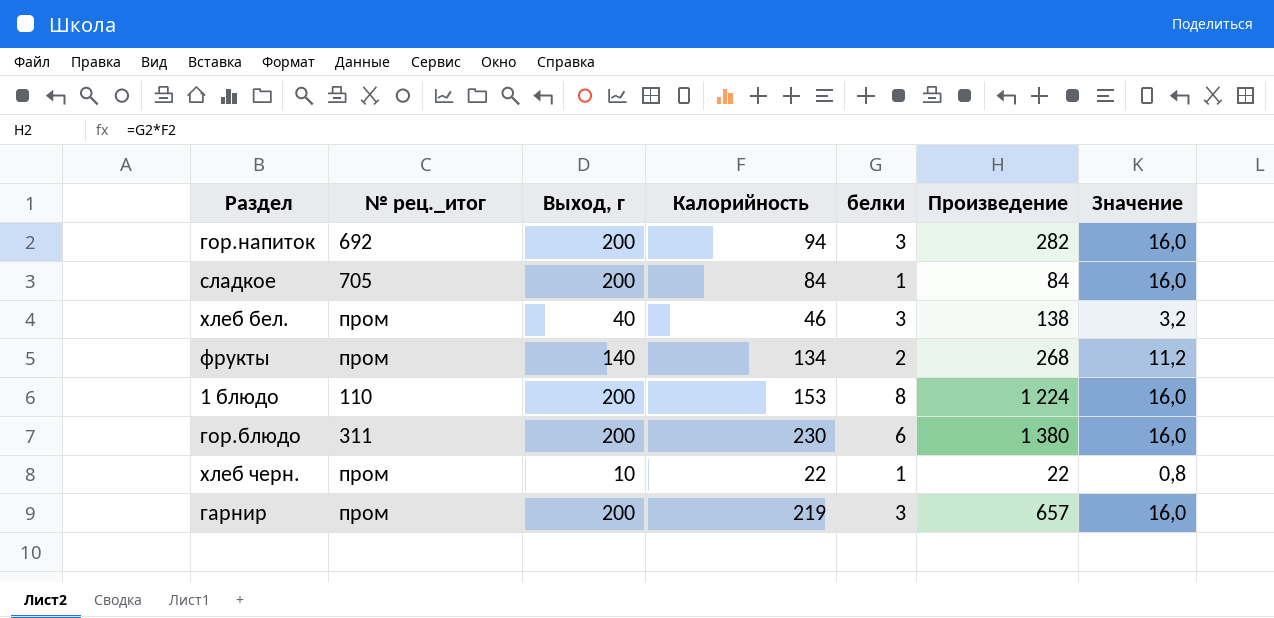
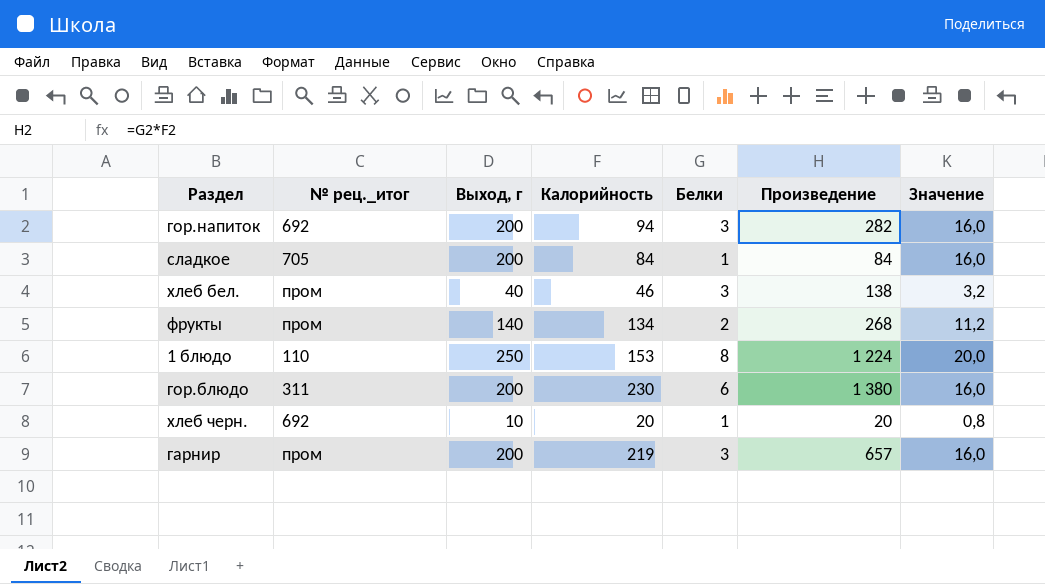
column name: белки -> Белки
1 блюдо | Выход, г: 200 -> 250
1 блюдо | Значение: 16,0 -> 20,0
хлеб черн. | № рец._итог: пром -> 692
хлеб черн. | Калорийность: 22 -> 20
хлеб черн. | Произведение: 22 -> 20

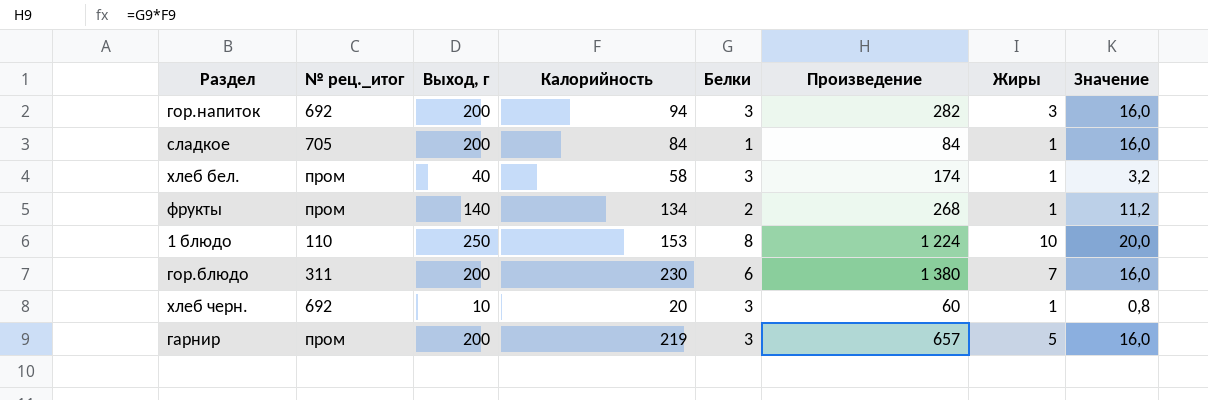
column Жиры | position: none -> 7
хлеб бел. | Калорийность: 46 -> 58
хлеб бел. | Произведение: 138 -> 174
хлеб черн. | Белки: 1 -> 3
хлеб черн. | Произведение: 20 -> 60

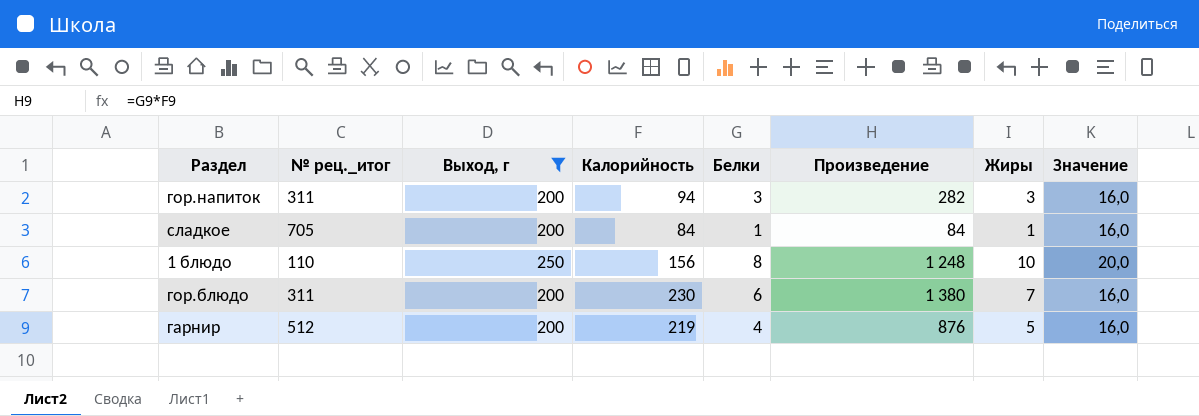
filter: none -> Выход, г >= 200
гор.напиток | № рец._итог: 692 -> 311
1 блюдо | Калорийность: 153 -> 156
1 блюдо | Произведение: 1 224 -> 1 248
гарнир | № рец._итог: пром -> 512
гарнир | Белки: 3 -> 4
гарнир | Произведение: 657 -> 876

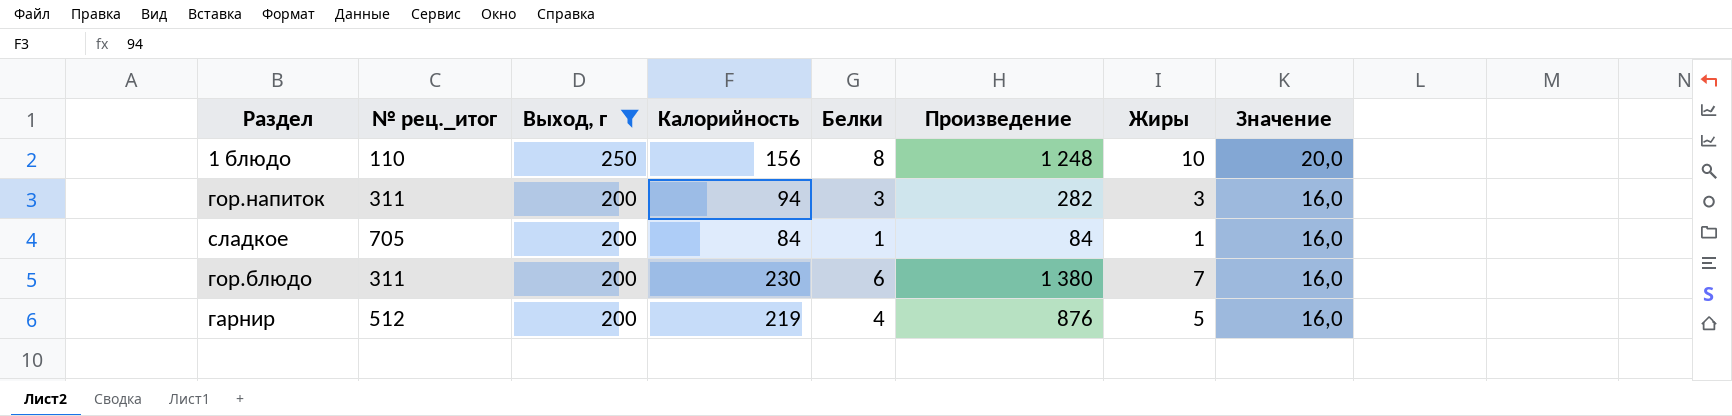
row order: none -> Выход, г descending

